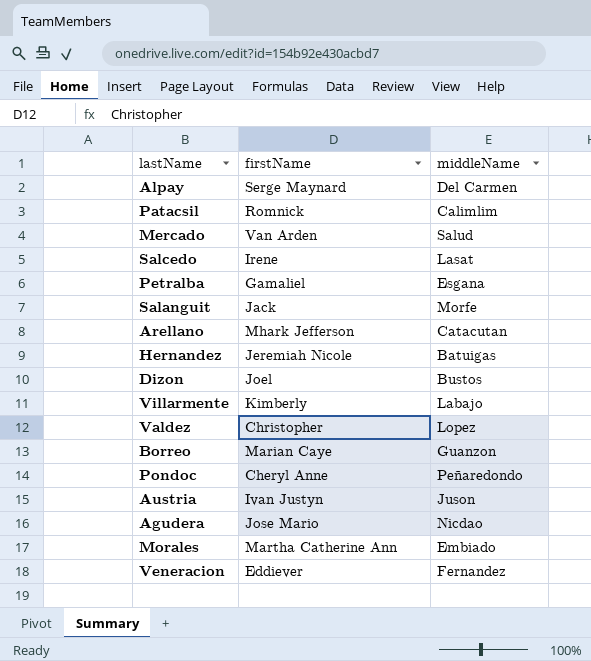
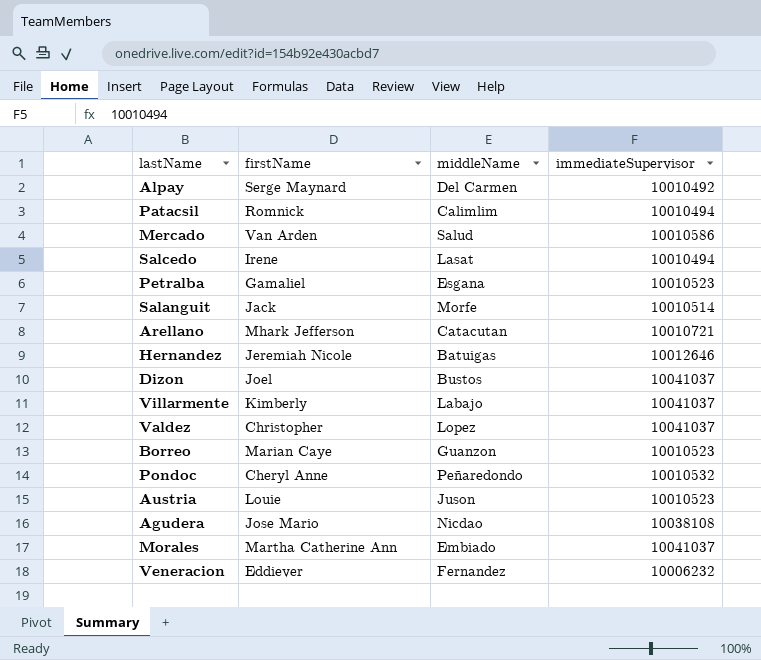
column immediateSupervisor | position: none -> 4
Austria | firstName: Ivan Justyn -> Louie

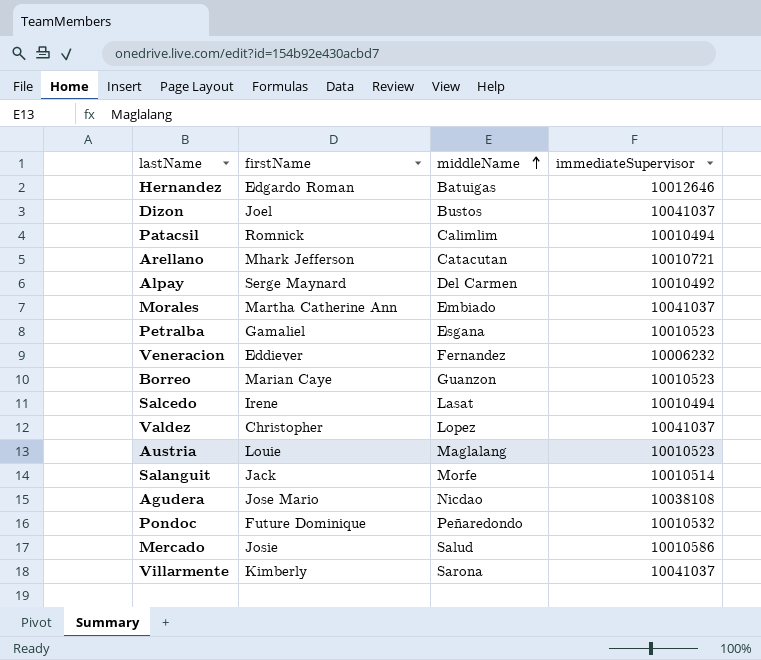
row order: none -> middleName ascending
Hernandez | firstName: Jeremiah Nicole -> Edgardo Roman
Austria | middleName: Juson -> Maglalang
Pondoc | firstName: Cheryl Anne -> Future Dominique
Mercado | firstName: Van Arden -> Josie
Villarmente | middleName: Labajo -> Sarona

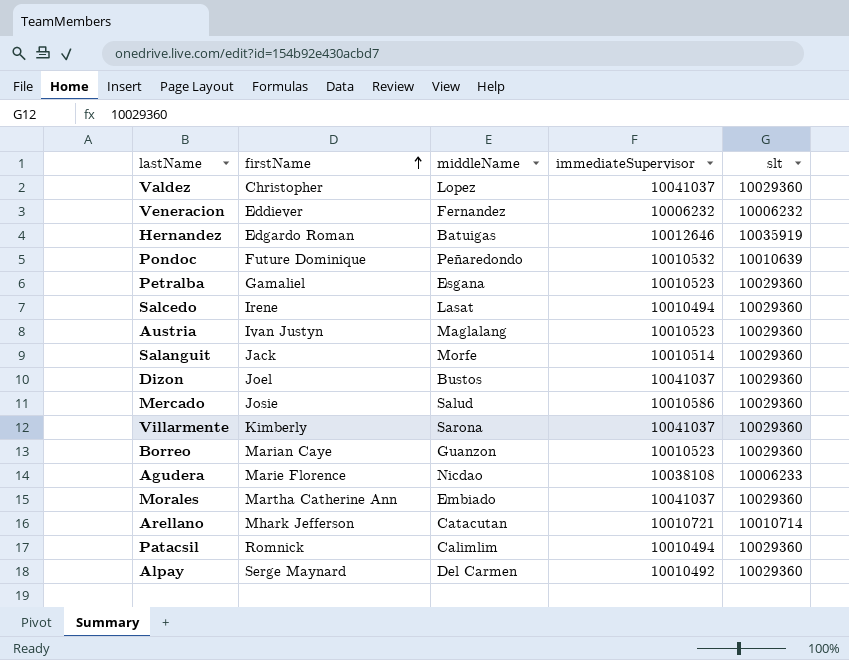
row order: middleName ascending -> firstName ascending
column slt | position: none -> 5
Austria | firstName: Louie -> Ivan Justyn
Agudera | firstName: Jose Mario -> Marie Florence

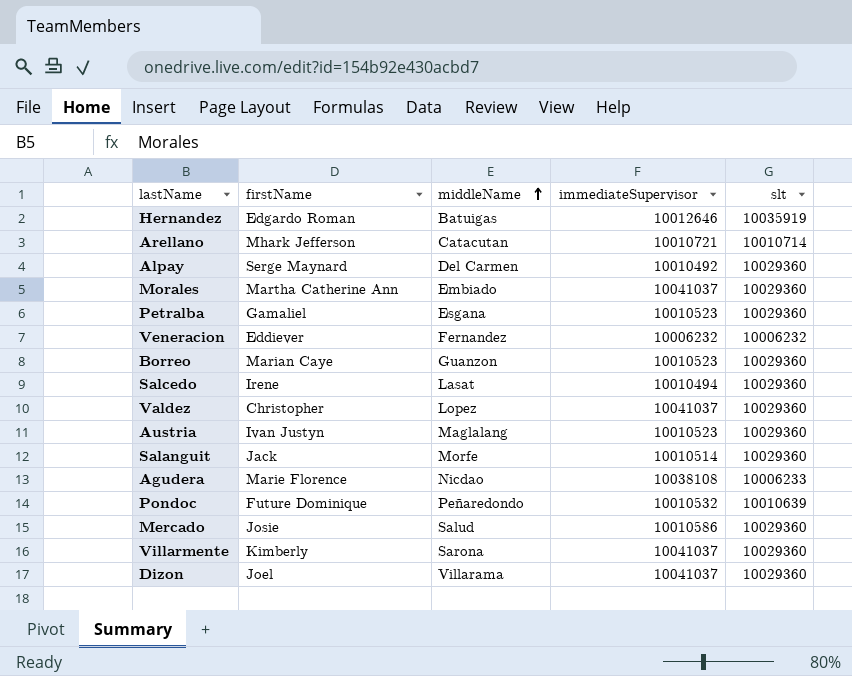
row order: firstName ascending -> middleName ascending
row Patacsil: Romnick | Calimlim | 10010494 | 10029360 -> none
Dizon | middleName: Bustos -> Villarama

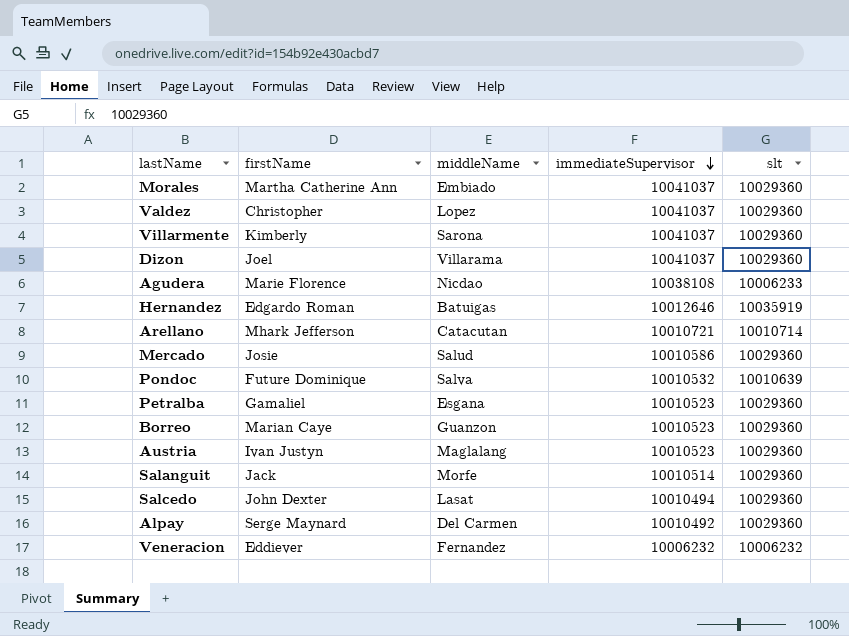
row order: middleName ascending -> immediateSupervisor descending
Pondoc | middleName: Peñaredondo -> Salva
Salcedo | firstName: Irene -> John Dexter

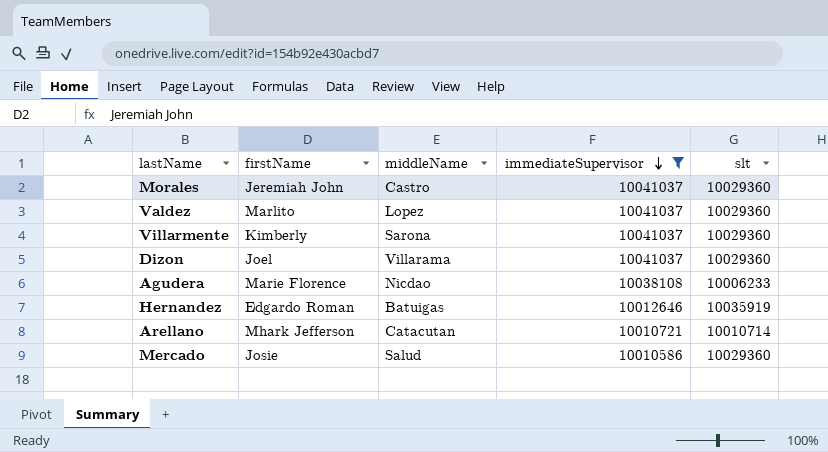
filter: none -> immediateSupervisor >= 10010586
Morales | firstName: Martha Catherine Ann -> Jeremiah John
Morales | middleName: Embiado -> Castro
Valdez | firstName: Christopher -> Marlito

